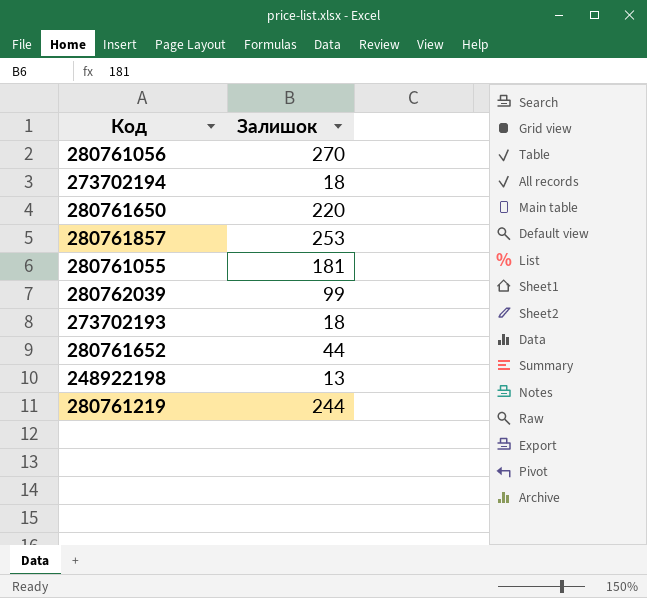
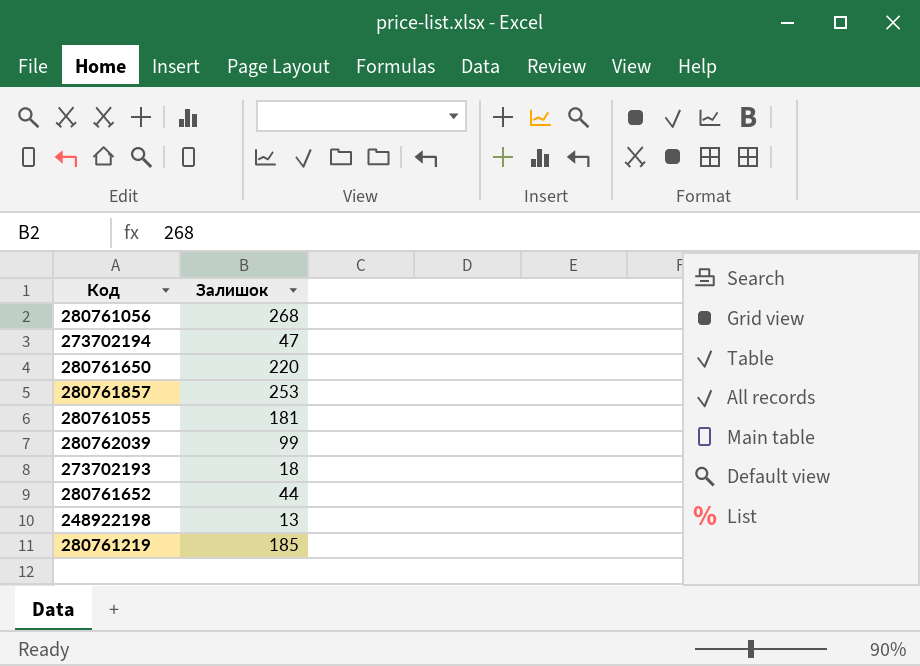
280761056 | Залишок: 270 -> 268
273702194 | Залишок: 18 -> 47
280761219 | Залишок: 244 -> 185

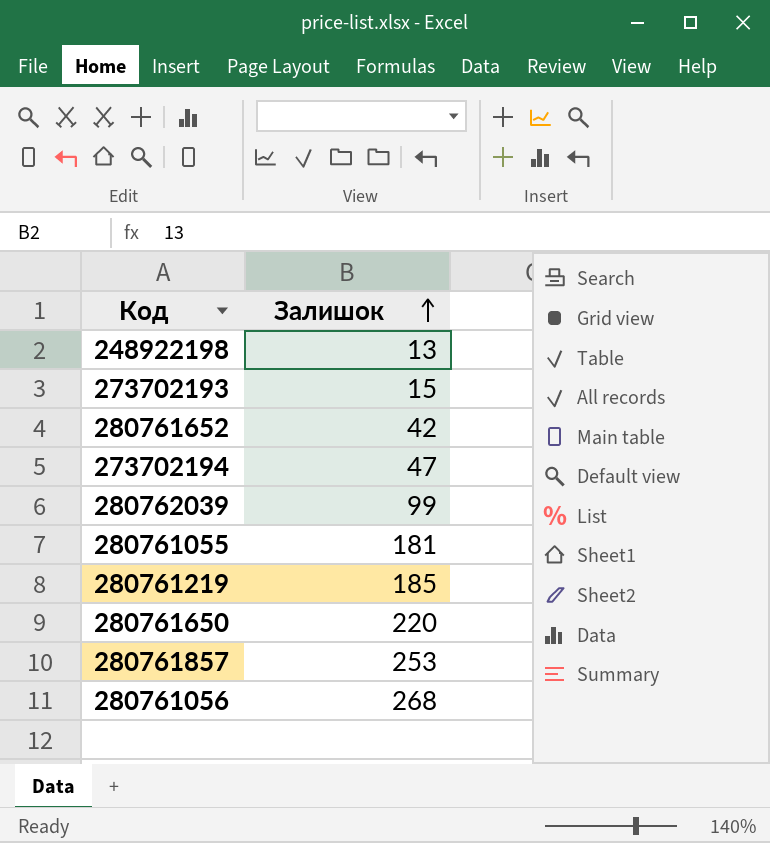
row order: none -> Залишок ascending
273702193 | Залишок: 18 -> 15
280761652 | Залишок: 44 -> 42

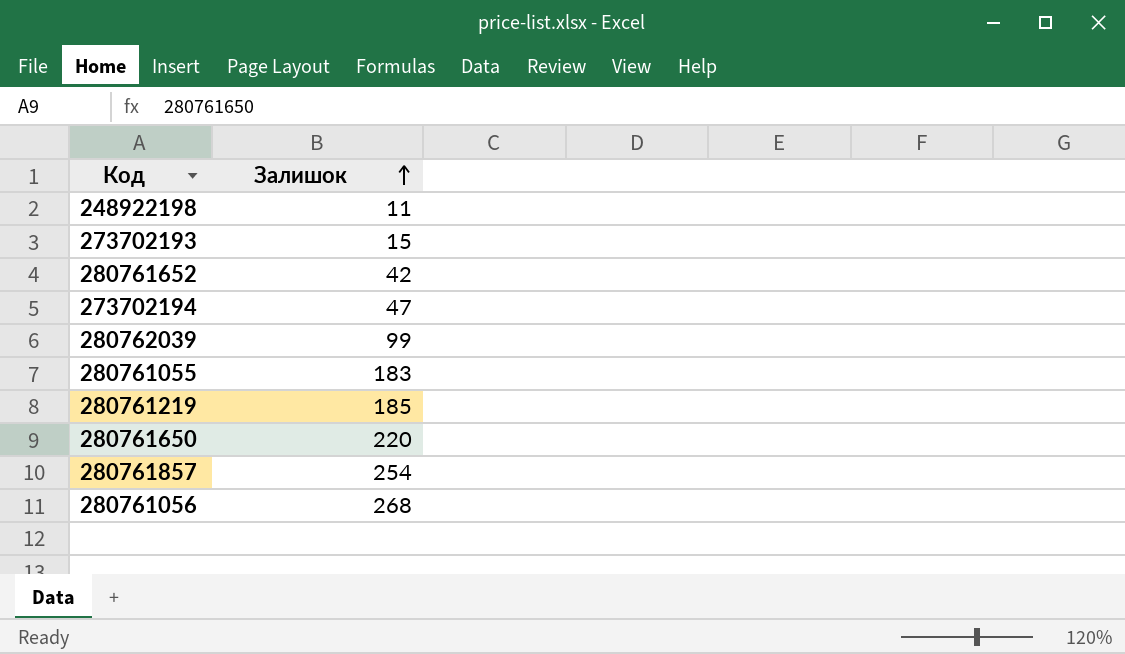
248922198 | Залишок: 13 -> 11
280761055 | Залишок: 181 -> 183
280761857 | Залишок: 253 -> 254

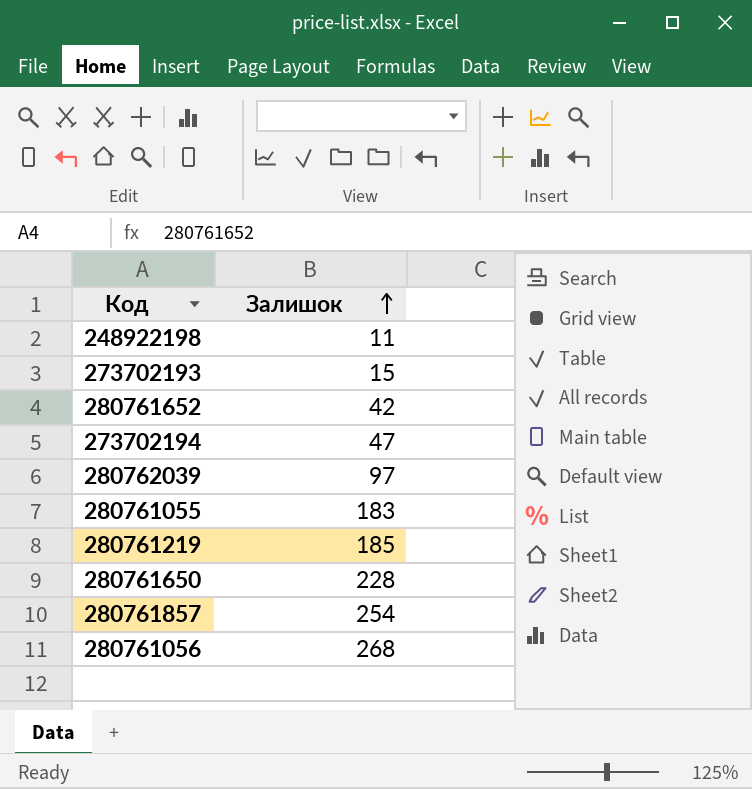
280762039 | Залишок: 99 -> 97
280761650 | Залишок: 220 -> 228

